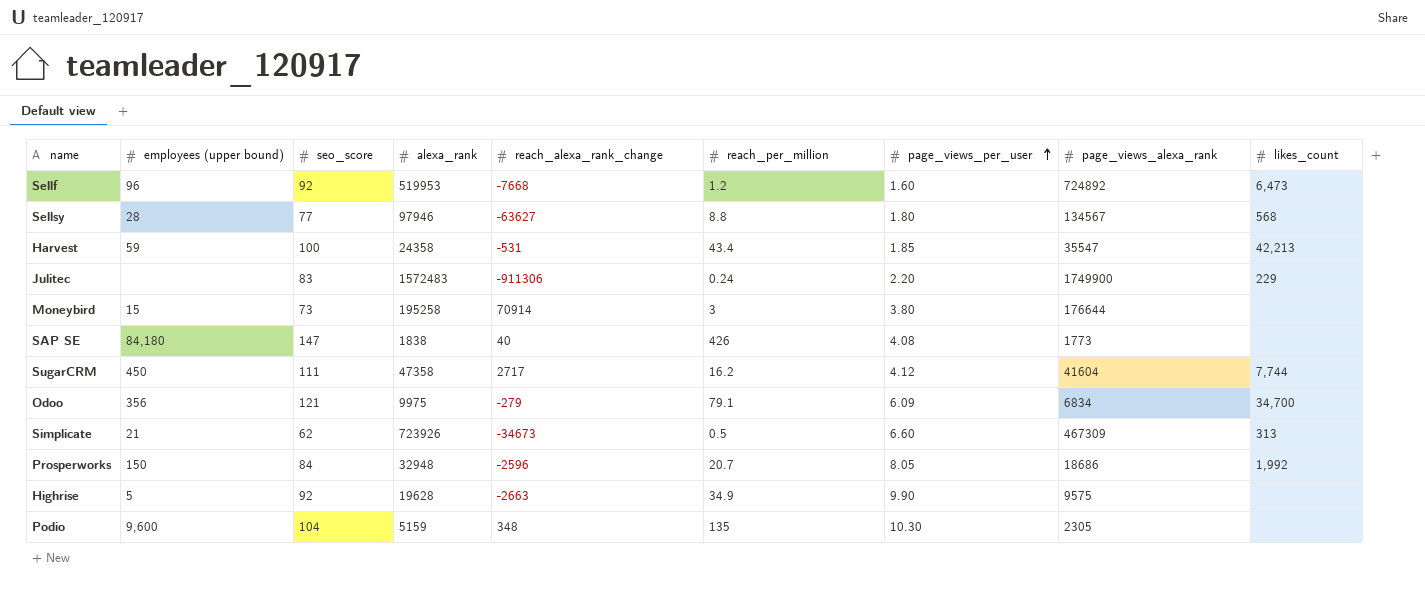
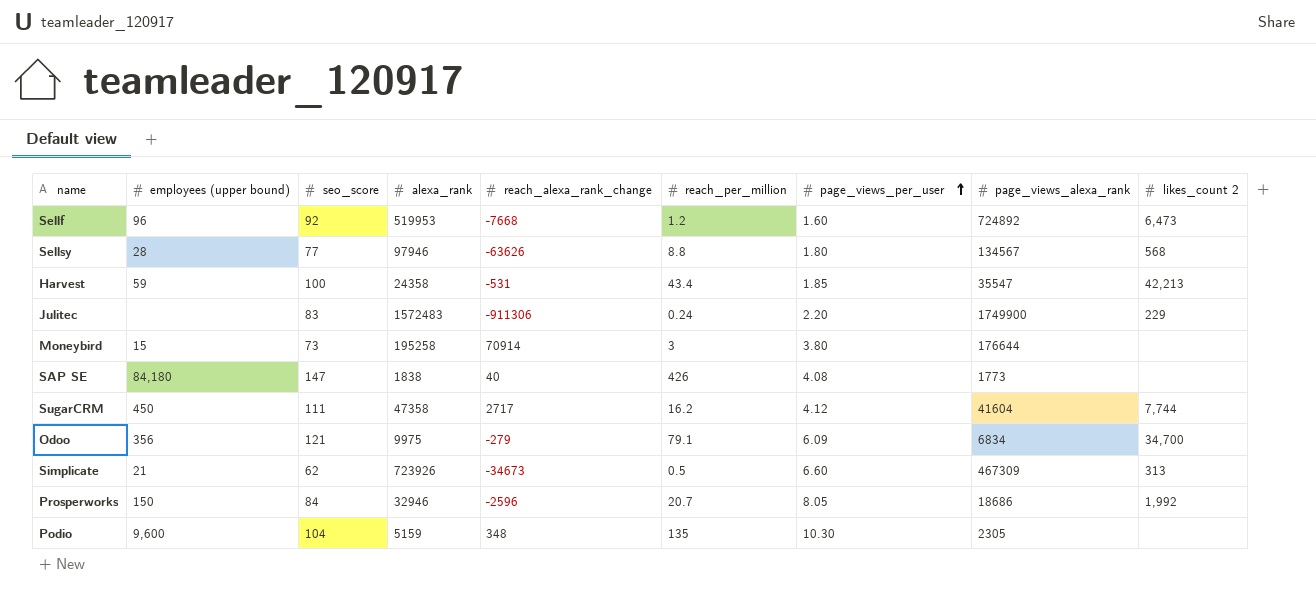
column name: likes_count -> likes_count 2
row Highrise: 5 | 92 | 19628 | -2663 | 34.9 | 9.90 | 9575 | none -> none
Sellsy | reach_alexa_rank_change: -63627 -> -63626
Prosperworks | alexa_rank: 32948 -> 32946

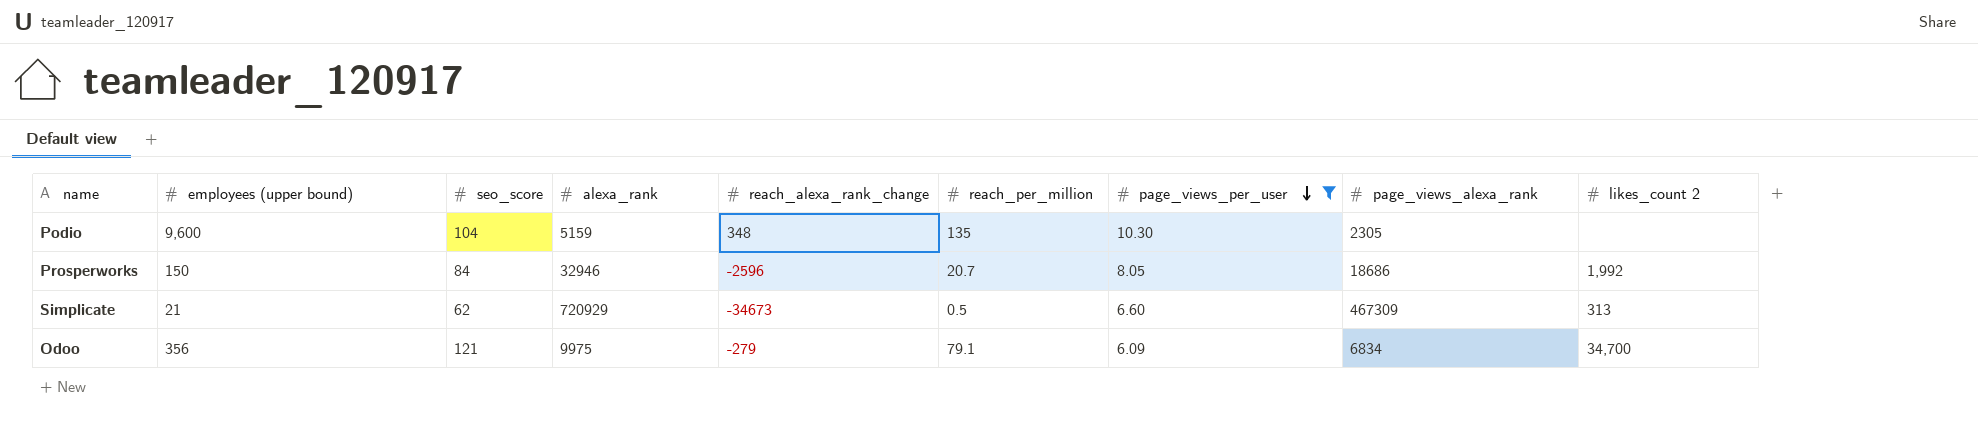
filter: none -> page_views_per_user >= 6.09
row order: page_views_per_user ascending -> page_views_per_user descending
Simplicate | alexa_rank: 723926 -> 720929

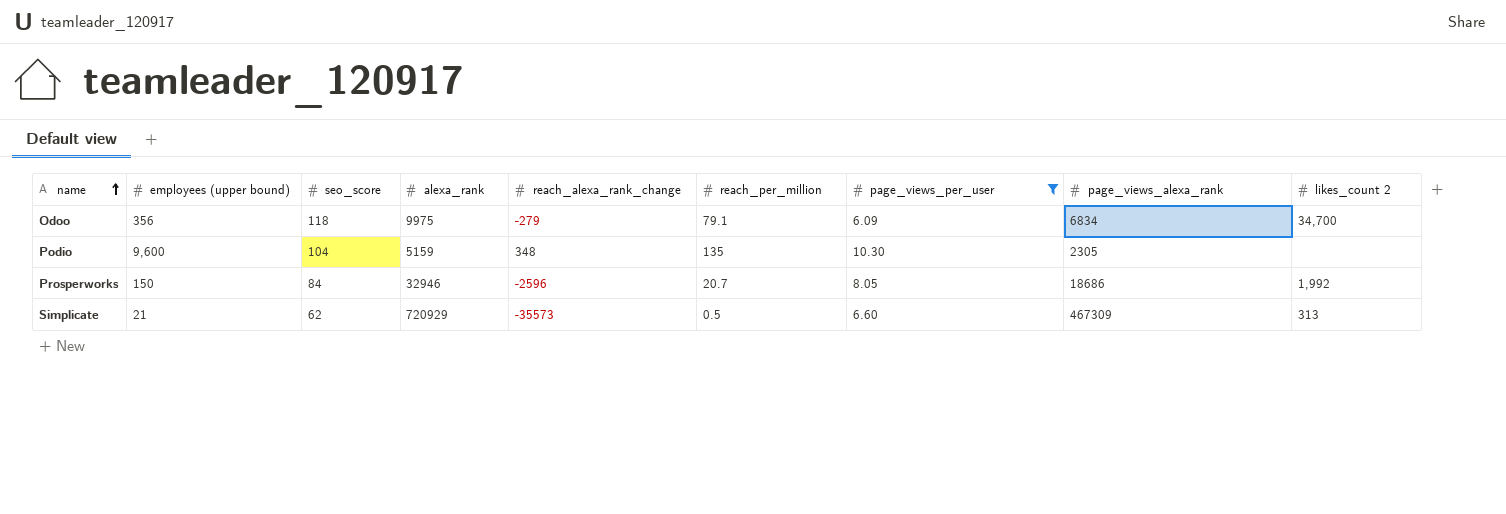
row order: page_views_per_user descending -> name ascending
Odoo | seo_score: 121 -> 118
Simplicate | reach_alexa_rank_change: -34673 -> -35573

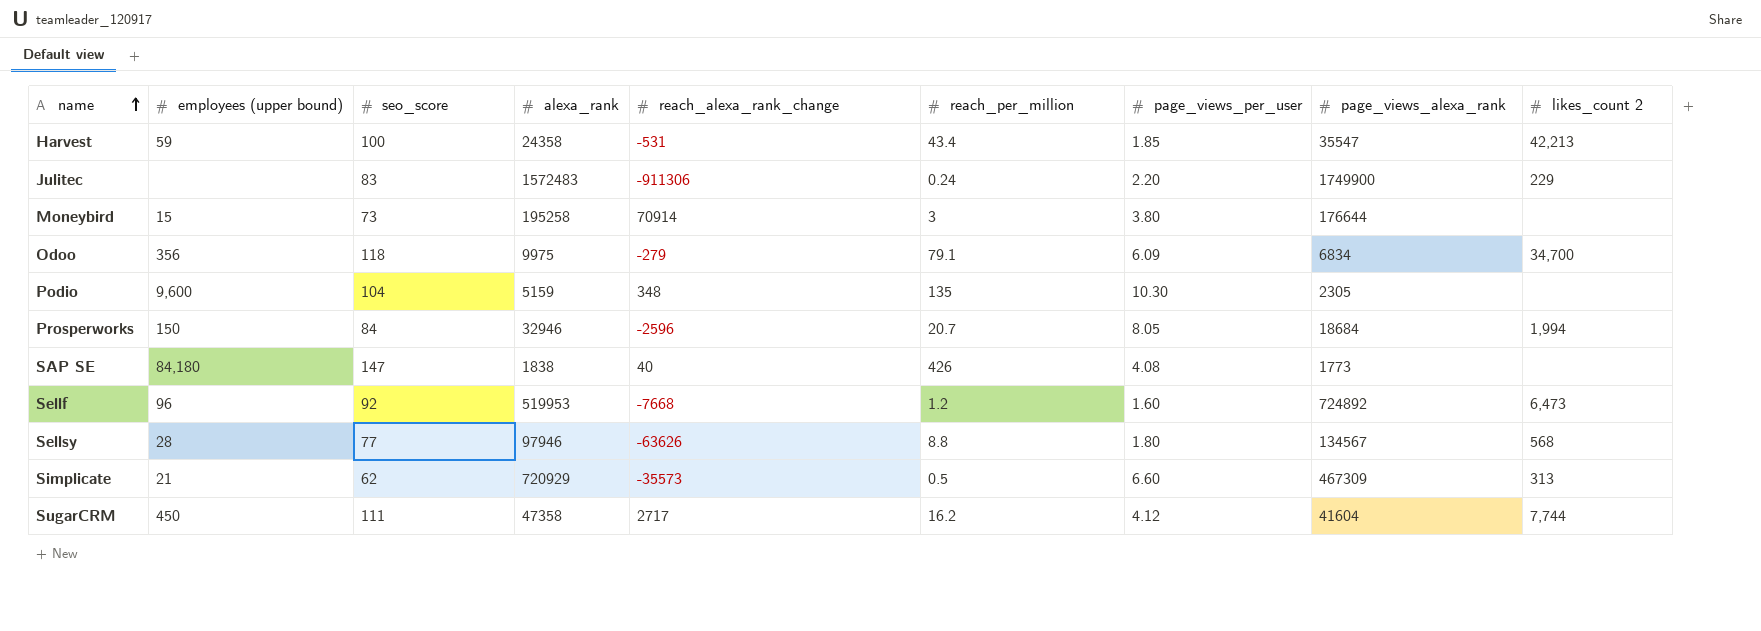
filter: page_views_per_user >= 6.09 -> none
Prosperworks | page_views_alexa_rank: 18686 -> 18684
Prosperworks | likes_count 2: 1,992 -> 1,994

